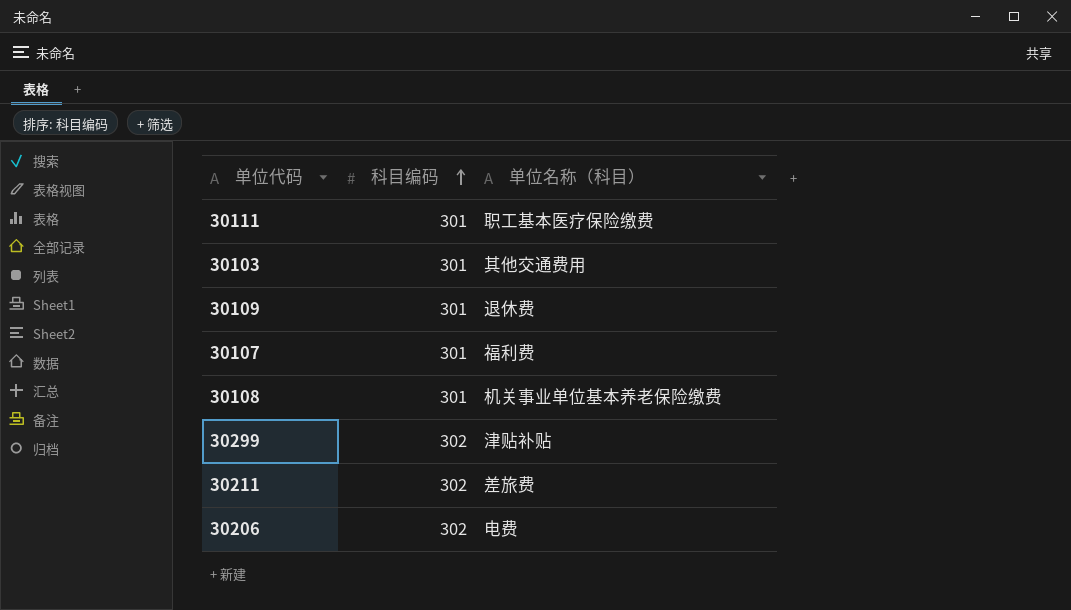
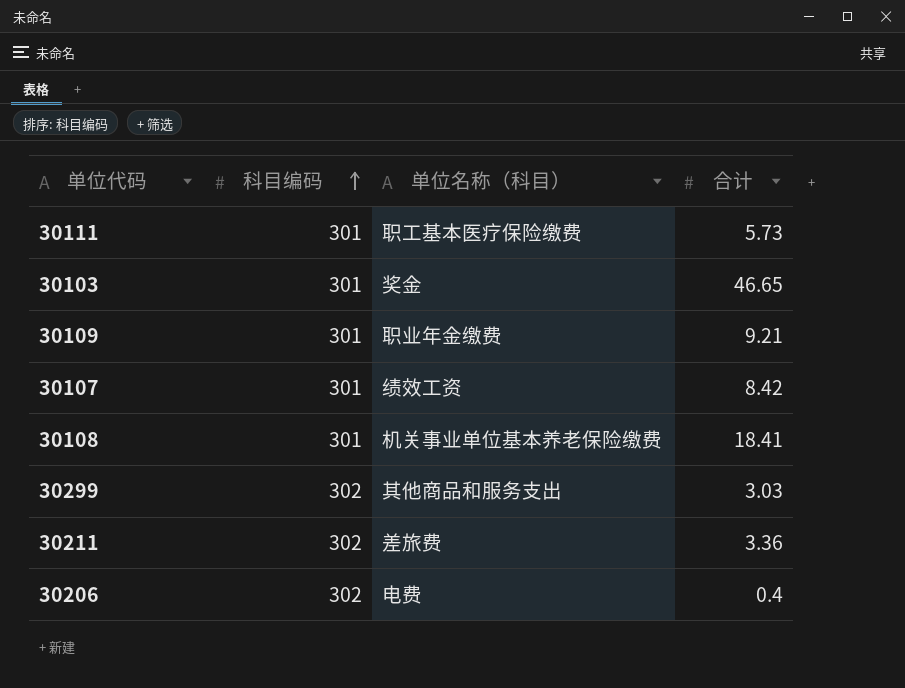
column 合计 | position: none -> 4
30103 | 单位名称（科目）: 其他交通费用 -> 奖金
30109 | 单位名称（科目）: 退休费 -> 职业年金缴费
30107 | 单位名称（科目）: 福利费 -> 绩效工资
30299 | 单位名称（科目）: 津贴补贴 -> 其他商品和服务支出

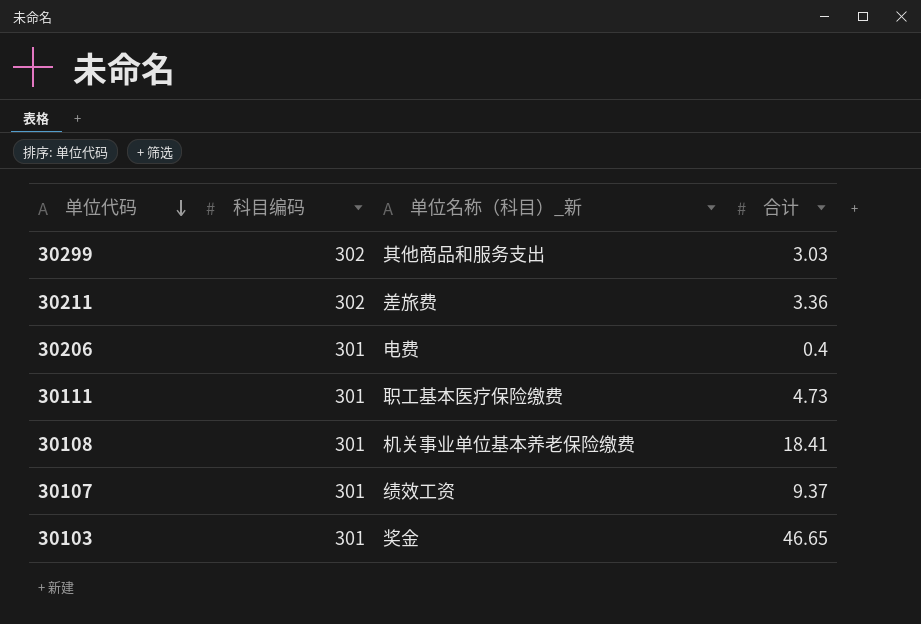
row order: 科目编码 ascending -> 单位代码 descending
column name: 单位名称（科目） -> 单位名称（科目）_新
row 30109: 301 | 职业年金缴费 | 9.21 -> none
30206 | 科目编码: 302 -> 301
30111 | 合计: 5.73 -> 4.73
30107 | 合计: 8.42 -> 9.37

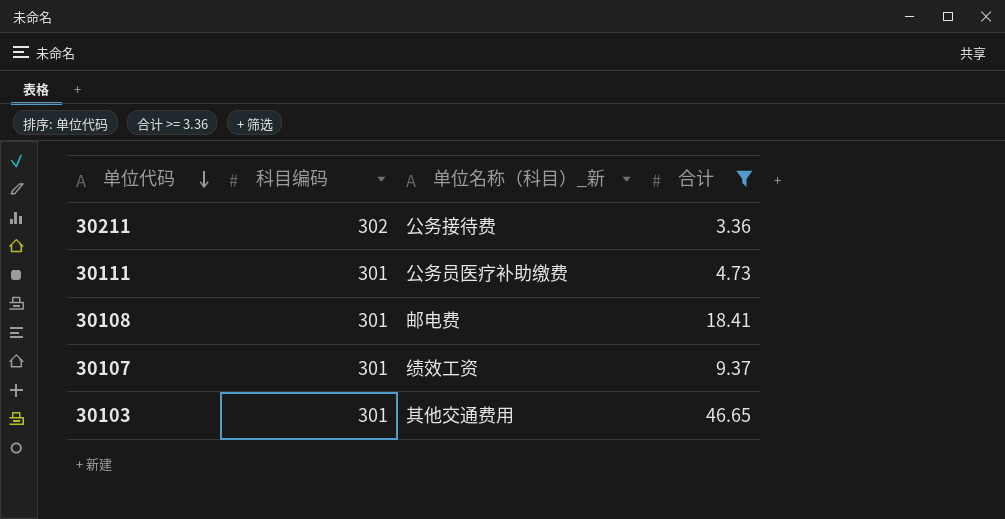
filter: none -> 合计 >= 3.36
30211 | 单位名称（科目）_新: 差旅费 -> 公务接待费
30111 | 单位名称（科目）_新: 职工基本医疗保险缴费 -> 公务员医疗补助缴费
30108 | 单位名称（科目）_新: 机关事业单位基本养老保险缴费 -> 邮电费
30103 | 单位名称（科目）_新: 奖金 -> 其他交通费用

